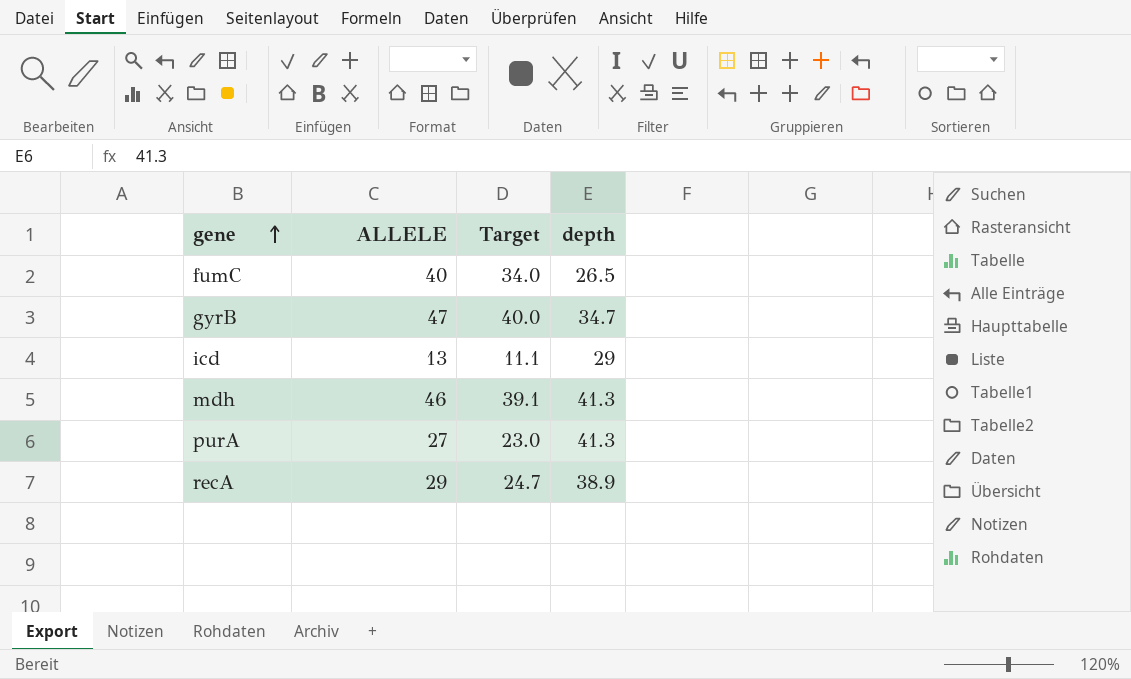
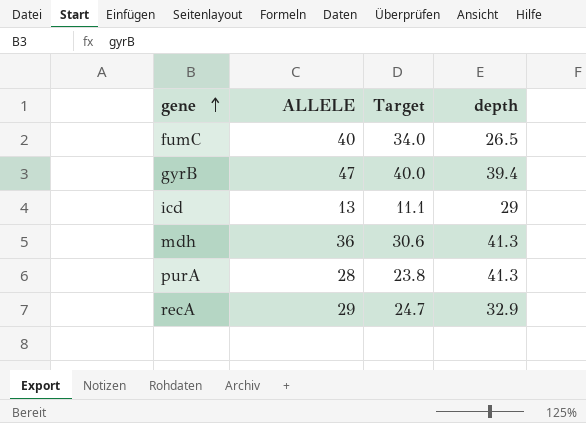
gyrB | depth: 34.7 -> 39.4
mdh | ALLELE: 46 -> 36
mdh | Target: 39.1 -> 30.6
purA | ALLELE: 27 -> 28
purA | Target: 23.0 -> 23.8
recA | depth: 38.9 -> 32.9

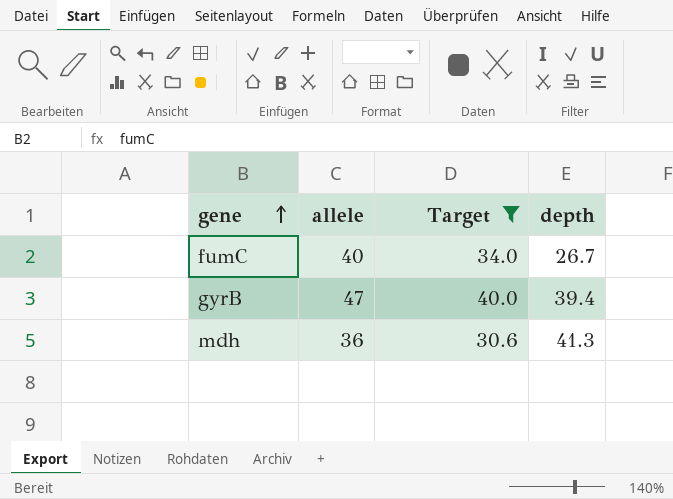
filter: none -> Target >= 30.6
column name: ALLELE -> allele
fumC | depth: 26.5 -> 26.7

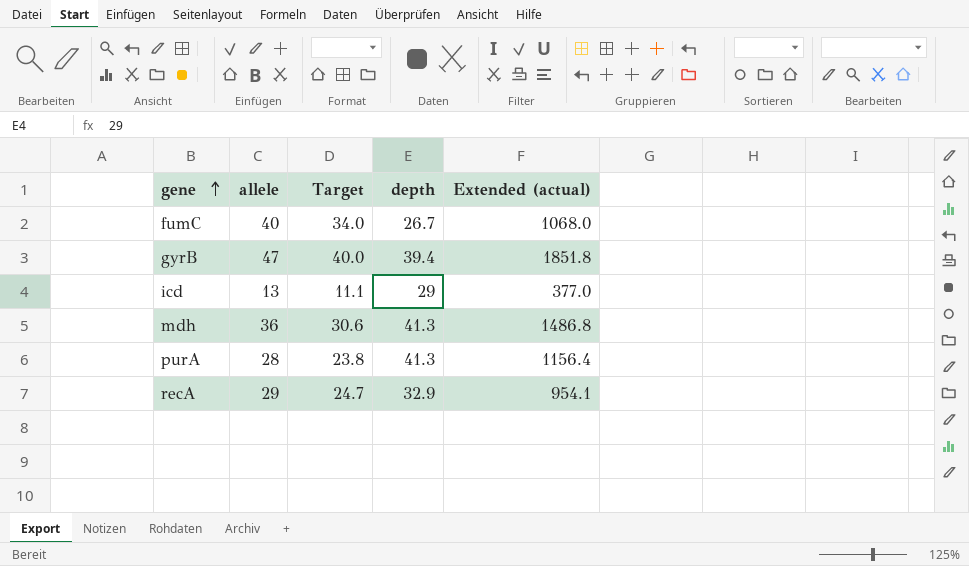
filter: Target >= 30.6 -> none
column Extended (actual) | formula: none -> [allele] * [depth]

